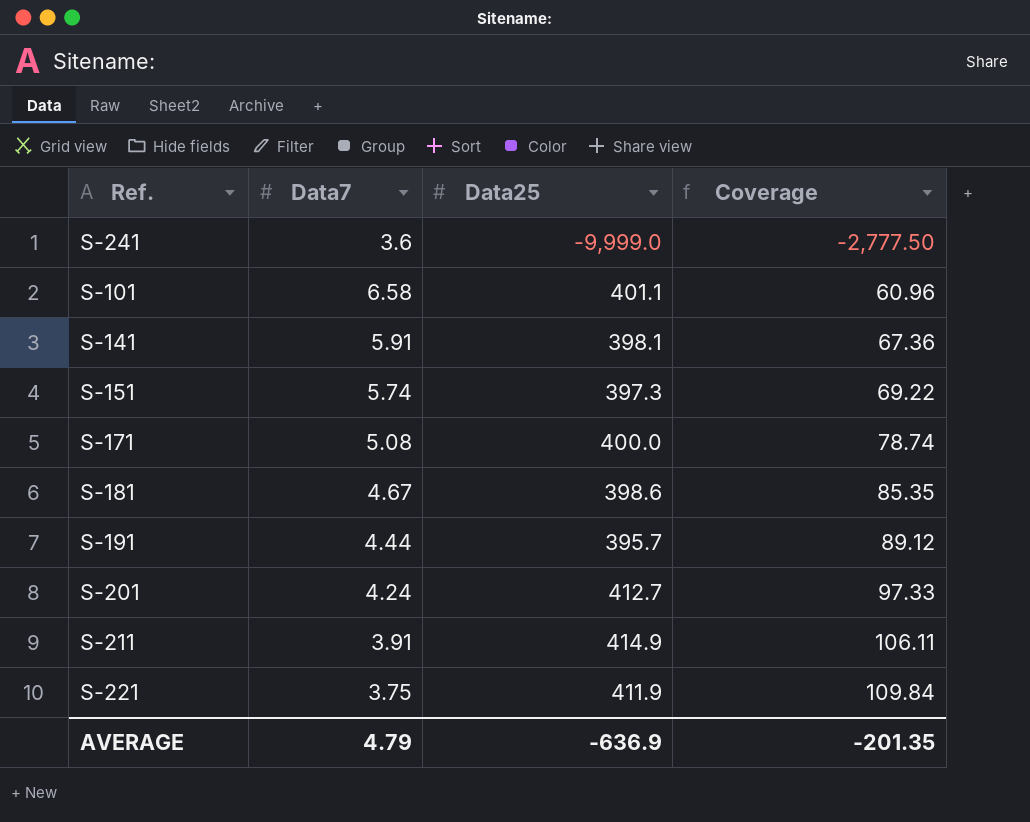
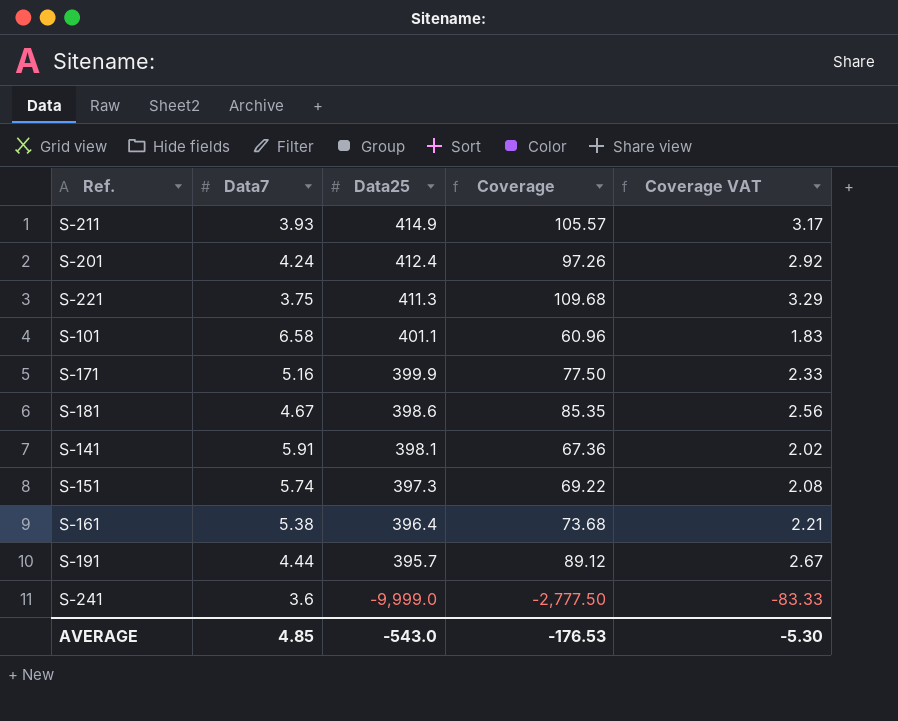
row order: Coverage ascending -> Data25 descending
column Coverage VAT | formula: none -> [Coverage] * 0.03
S-211 | Data7: 3.91 -> 3.93
S-211 | Coverage: 106.11 -> 105.57
S-201 | Data25: 412.7 -> 412.4
S-201 | Coverage: 97.33 -> 97.26
S-221 | Data25: 411.9 -> 411.3
S-221 | Coverage: 109.84 -> 109.68
S-171 | Data7: 5.08 -> 5.16
S-171 | Data25: 400.0 -> 399.9
S-171 | Coverage: 78.74 -> 77.50
row S-161: none -> 5.38 | 396.4 | 73.68 | 2.21
AVERAGE | Data7: 4.79 -> 4.85
AVERAGE | Data25: -636.9 -> -543.0
AVERAGE | Coverage: -201.35 -> -176.53

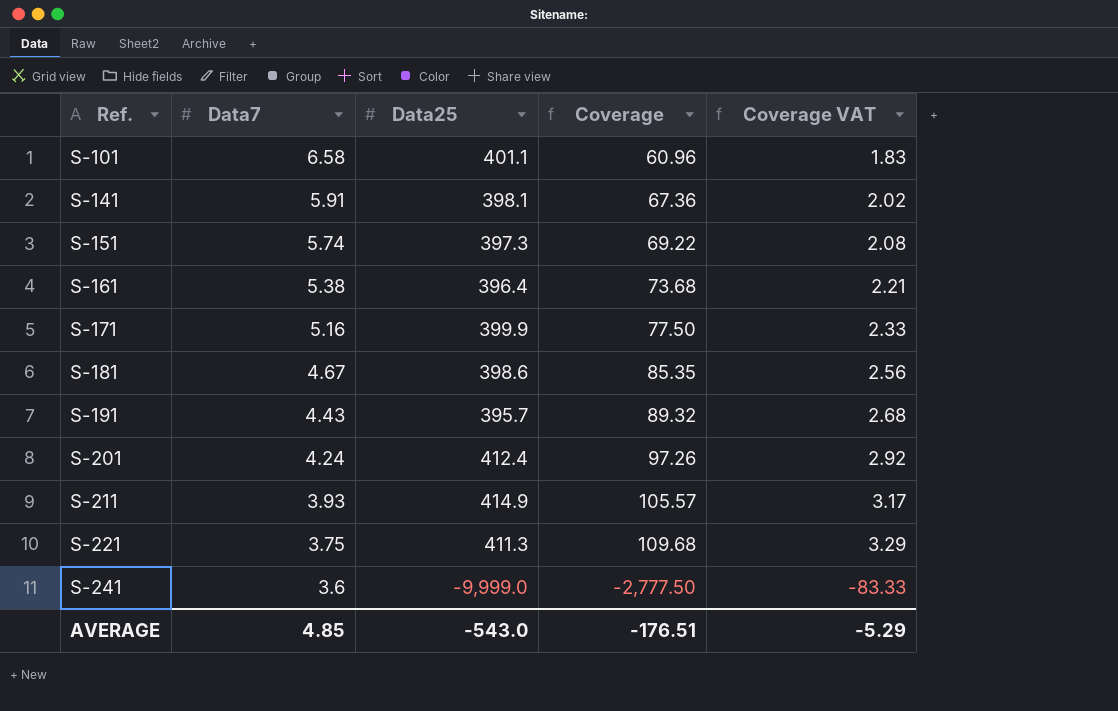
row order: Data25 descending -> Ref. ascending
S-191 | Data7: 4.44 -> 4.43
S-191 | Coverage: 89.12 -> 89.32
S-191 | Coverage VAT: 2.67 -> 2.68
AVERAGE | Coverage: -176.53 -> -176.51
AVERAGE | Coverage VAT: -5.30 -> -5.29

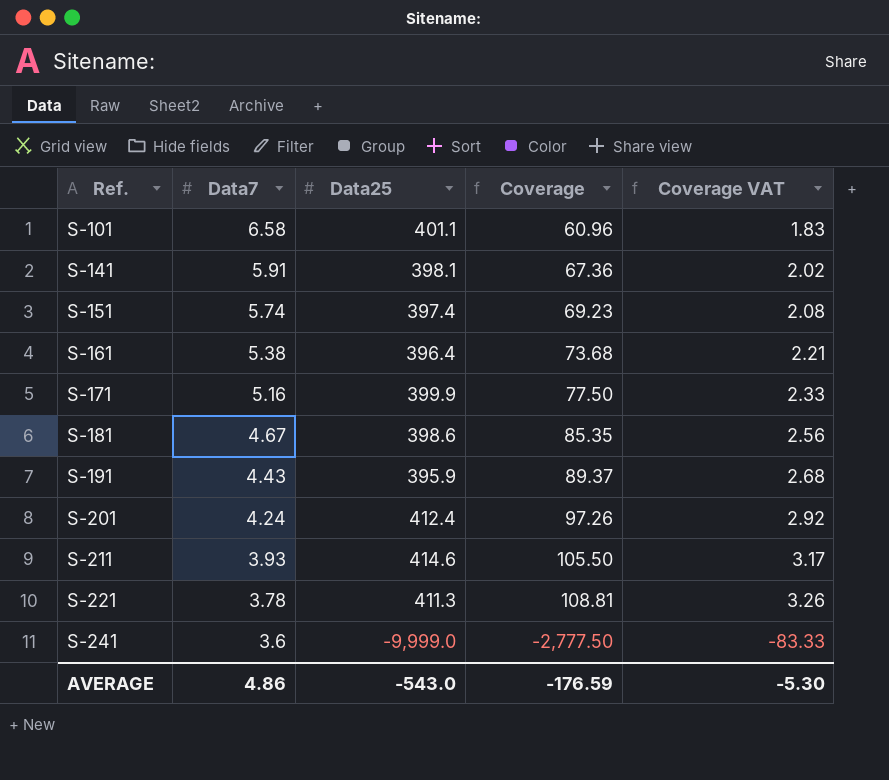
S-151 | Data25: 397.3 -> 397.4
S-151 | Coverage: 69.22 -> 69.23
S-191 | Data25: 395.7 -> 395.9
S-191 | Coverage: 89.32 -> 89.37
S-211 | Data25: 414.9 -> 414.6
S-211 | Coverage: 105.57 -> 105.50
S-221 | Data7: 3.75 -> 3.78
S-221 | Coverage: 109.68 -> 108.81
S-221 | Coverage VAT: 3.29 -> 3.26
AVERAGE | Data7: 4.85 -> 4.86
AVERAGE | Coverage: -176.51 -> -176.59
AVERAGE | Coverage VAT: -5.29 -> -5.30

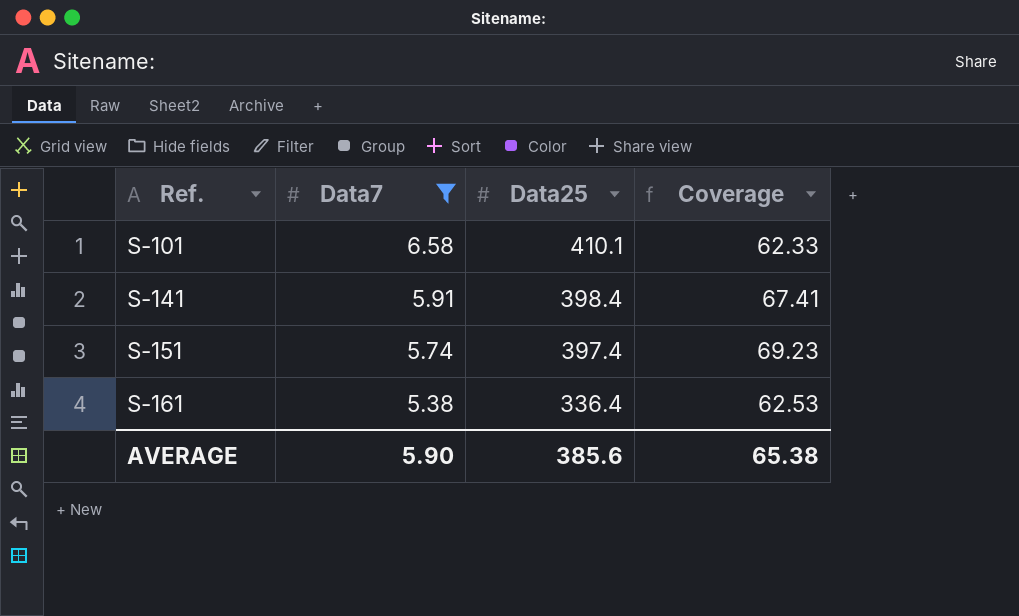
filter: none -> Data7 >= 5.38
column Coverage VAT | formula: [Coverage] * 0.03 -> none
S-101 | Data25: 401.1 -> 410.1
S-101 | Coverage: 60.96 -> 62.33
S-141 | Data25: 398.1 -> 398.4
S-141 | Coverage: 67.36 -> 67.41
S-161 | Data25: 396.4 -> 336.4
S-161 | Coverage: 73.68 -> 62.53
AVERAGE | Data7: 4.86 -> 5.90
AVERAGE | Data25: -543.0 -> 385.6
AVERAGE | Coverage: -176.59 -> 65.38

